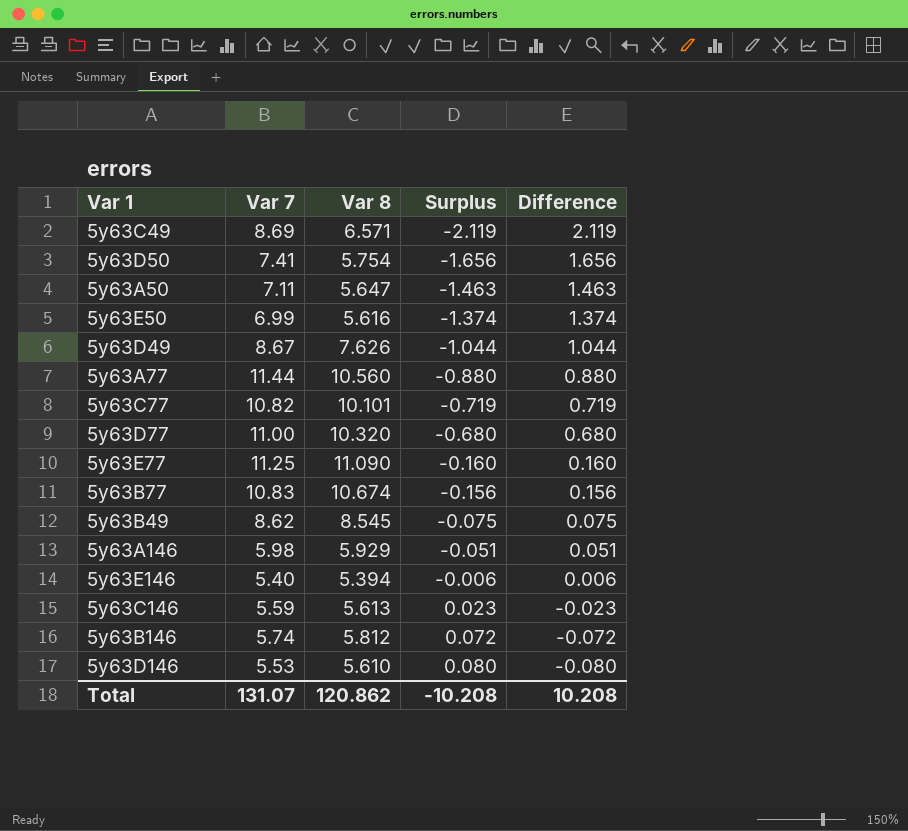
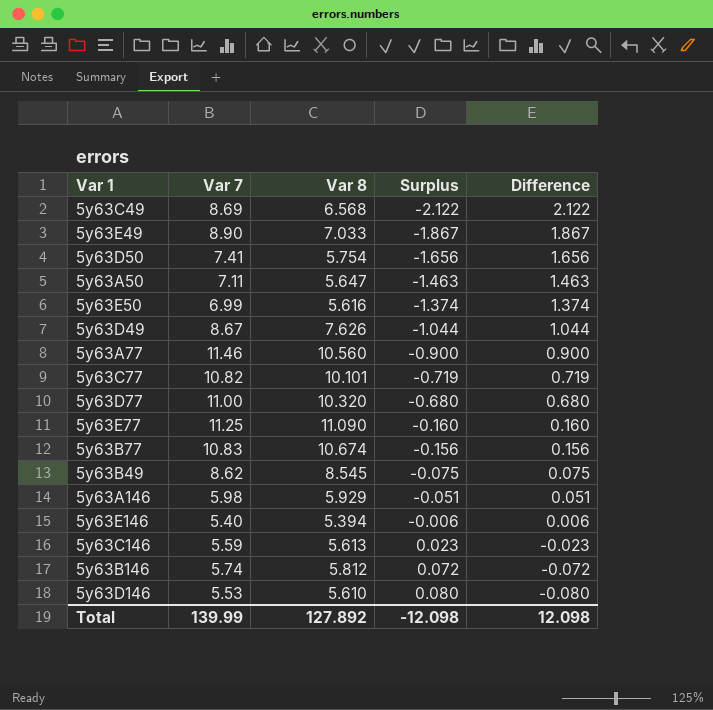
5y63C49 | Var 8: 6.571 -> 6.568
5y63C49 | Surplus: -2.119 -> -2.122
5y63C49 | Difference: 2.119 -> 2.122
row 5y63E49: none -> 8.90 | 7.033 | -1.867 | 1.867
5y63A77 | Var 7: 11.44 -> 11.46
5y63A77 | Surplus: -0.880 -> -0.900
5y63A77 | Difference: 0.880 -> 0.900
Total | Var 7: 131.07 -> 139.99
Total | Var 8: 120.862 -> 127.892
Total | Surplus: -10.208 -> -12.098
Total | Difference: 10.208 -> 12.098

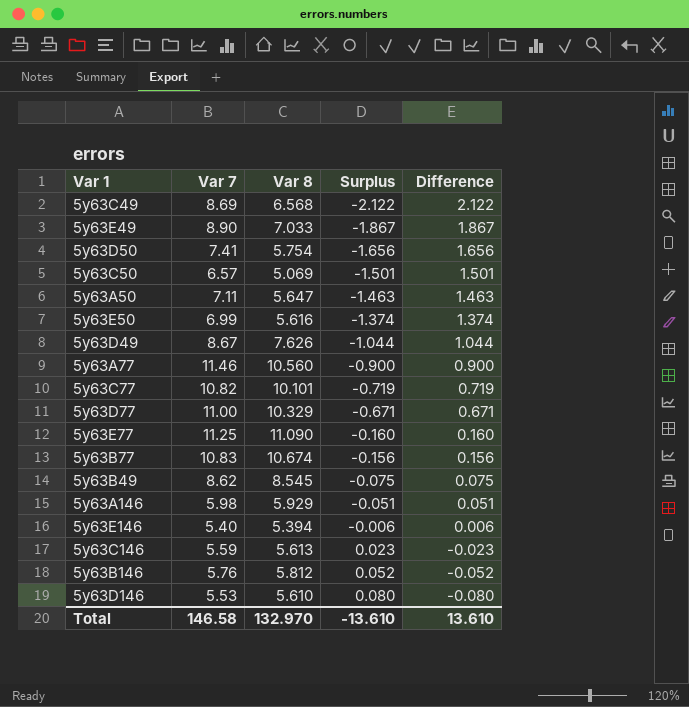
row 5y63C50: none -> 6.57 | 5.069 | -1.501 | 1.501
5y63D77 | Var 8: 10.320 -> 10.329
5y63D77 | Surplus: -0.680 -> -0.671
5y63D77 | Difference: 0.680 -> 0.671
5y63B146 | Var 7: 5.74 -> 5.76
5y63B146 | Surplus: 0.072 -> 0.052
5y63B146 | Difference: -0.072 -> -0.052
Total | Var 7: 139.99 -> 146.58
Total | Var 8: 127.892 -> 132.970
Total | Surplus: -12.098 -> -13.610
Total | Difference: 12.098 -> 13.610

